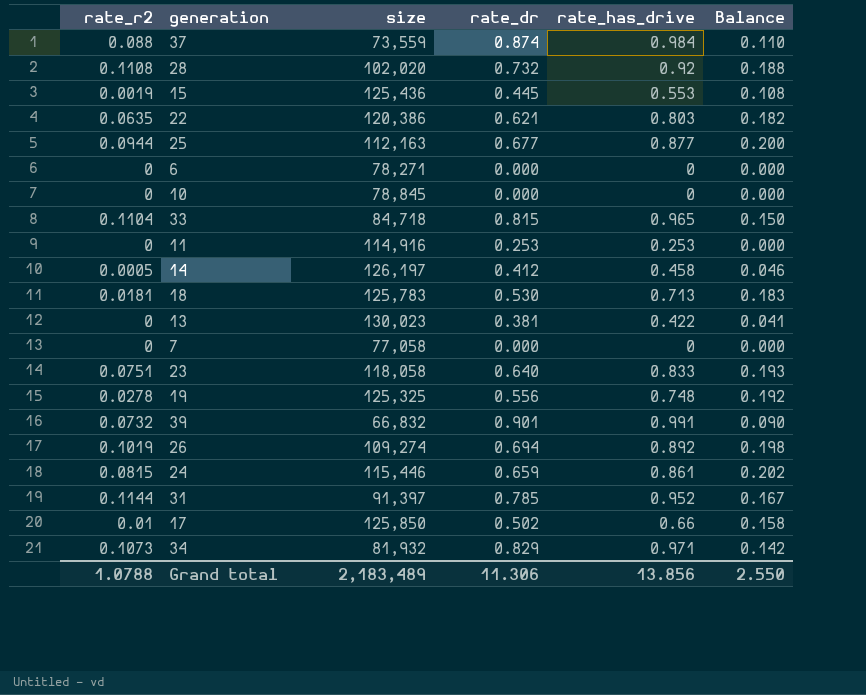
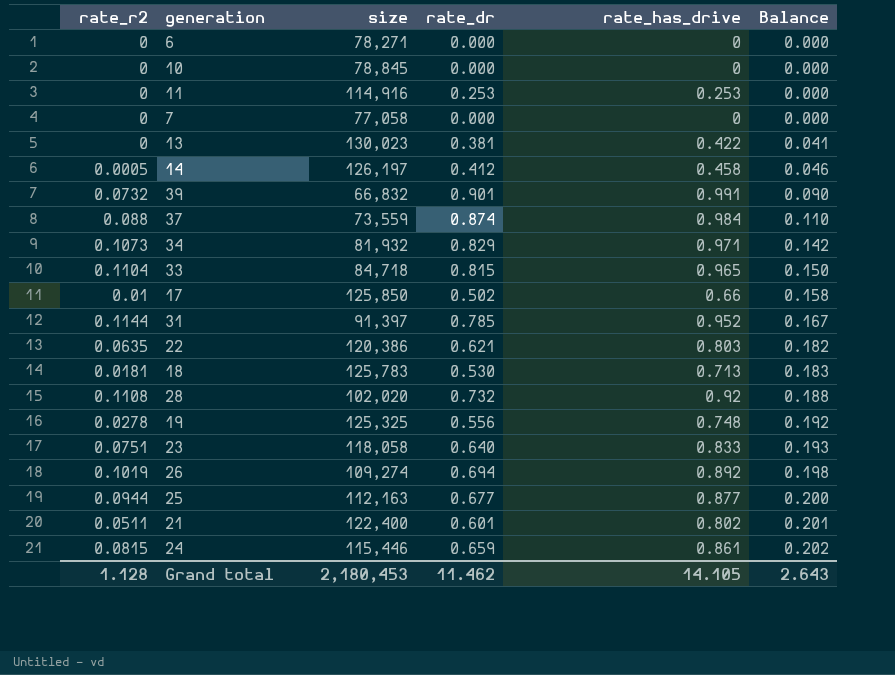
row order: none -> Balance ascending
row 15: 0.0019 | 125,436 | 0.445 | 0.553 | 0.108 -> none
row 21: none -> 0.0511 | 122,400 | 0.601 | 0.802 | 0.201
Grand total | rate_r2: 1.0788 -> 1.128
Grand total | size: 2,183,489 -> 2,180,453
Grand total | rate_dr: 11.306 -> 11.462
Grand total | rate_has_drive: 13.856 -> 14.105
Grand total | Balance: 2.550 -> 2.643

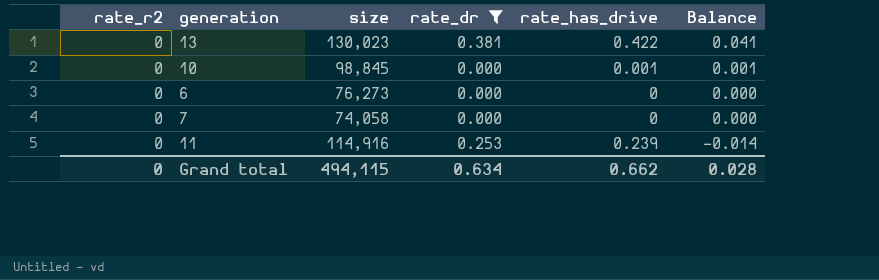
filter: none -> rate_dr <= 0.381
row order: Balance ascending -> Balance descending
10 | size: 78,845 -> 98,845
10 | rate_has_drive: 0 -> 0.001
10 | Balance: 0.000 -> 0.001
6 | size: 78,271 -> 76,273
7 | size: 77,058 -> 74,058
11 | rate_has_drive: 0.253 -> 0.239
11 | Balance: 0.000 -> -0.014
Grand total | rate_r2: 1.128 -> 0
Grand total | size: 2,180,453 -> 494,115
Grand total | rate_dr: 11.462 -> 0.634
Grand total | rate_has_drive: 14.105 -> 0.662
Grand total | Balance: 2.643 -> 0.028

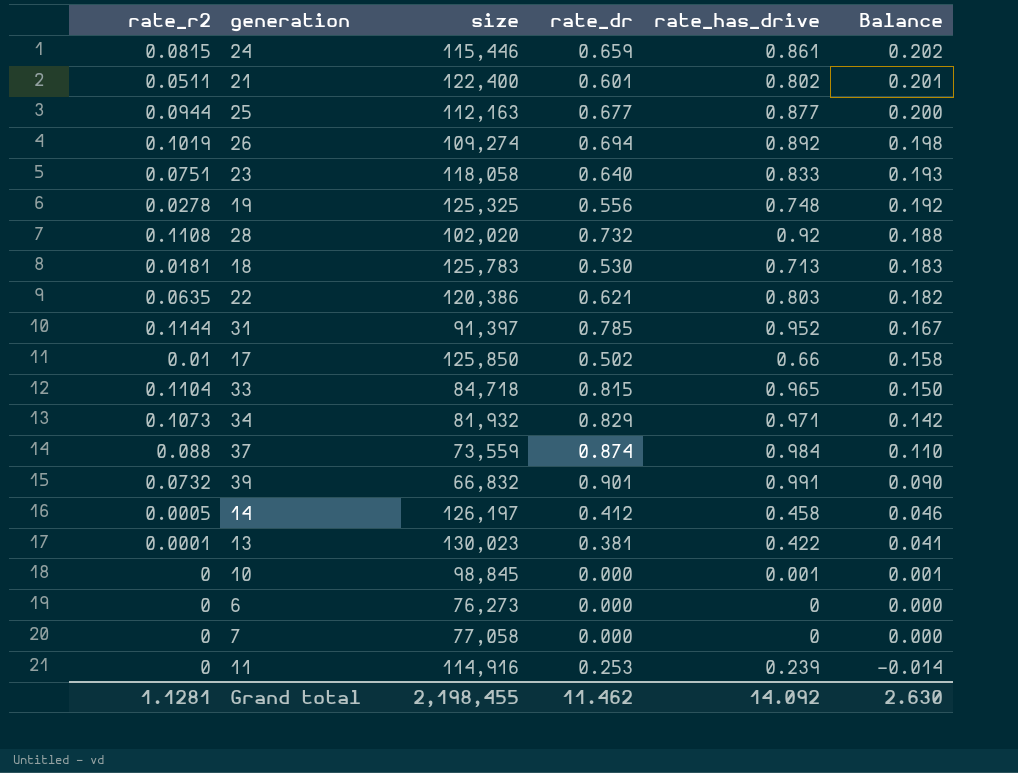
filter: rate_dr <= 0.381 -> none
13 | rate_r2: 0 -> 0.0001
7 | size: 74,058 -> 77,058
Grand total | rate_r2: 0 -> 1.1281
Grand total | size: 494,115 -> 2,198,455
Grand total | rate_dr: 0.634 -> 11.462
Grand total | rate_has_drive: 0.662 -> 14.092
Grand total | Balance: 0.028 -> 2.630

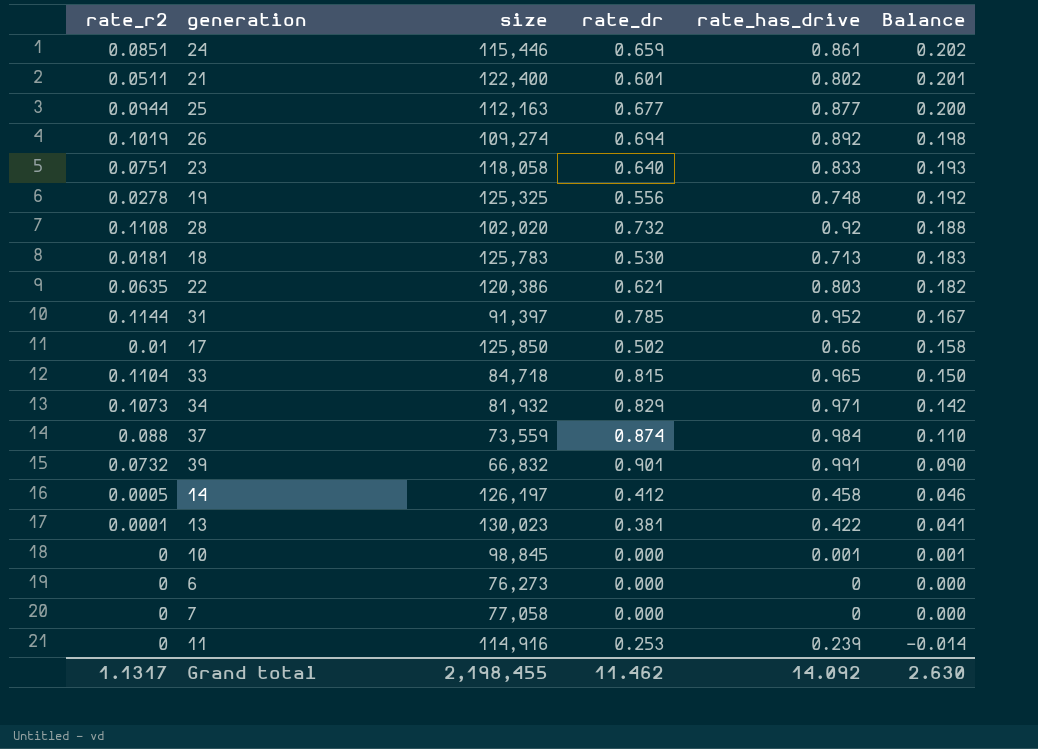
24 | rate_r2: 0.0815 -> 0.0851
Grand total | rate_r2: 1.1281 -> 1.1317

